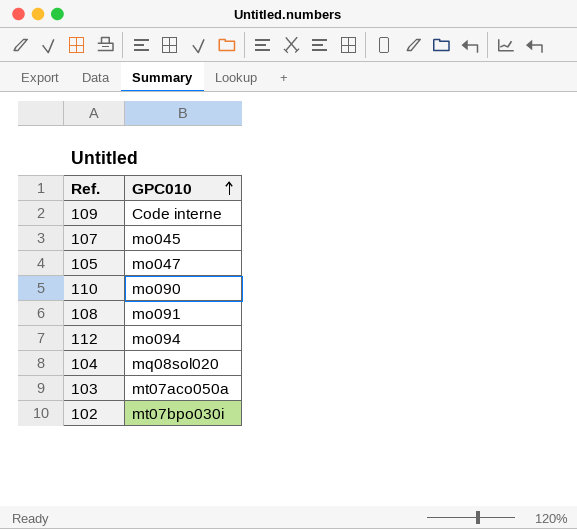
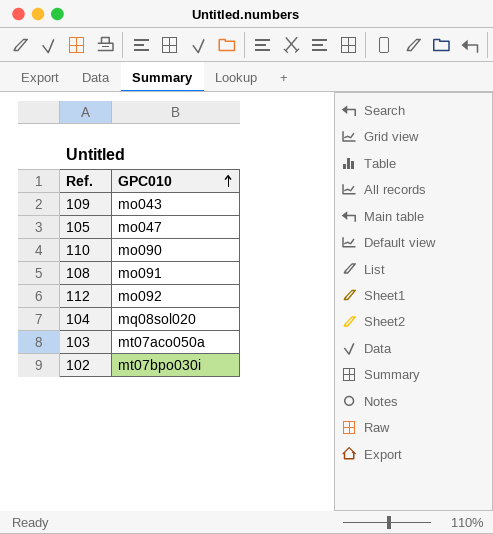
row 107: mo045 -> none
109 | GPC010: Code interne -> mo043
112 | GPC010: mo094 -> mo092

